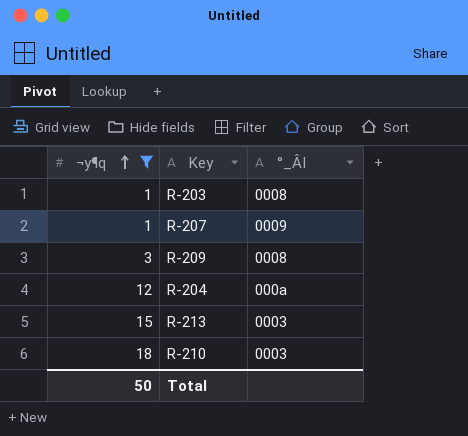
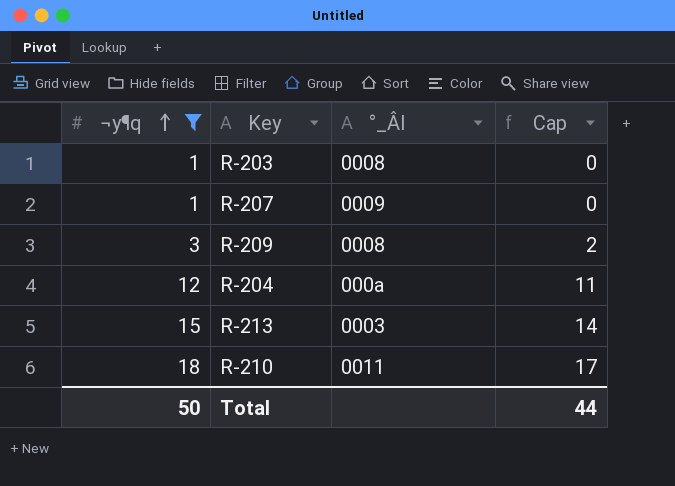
column Cap | formula: none -> [¬y¶q] - 1
R-210 | °_ÂI: 0003 -> 0011

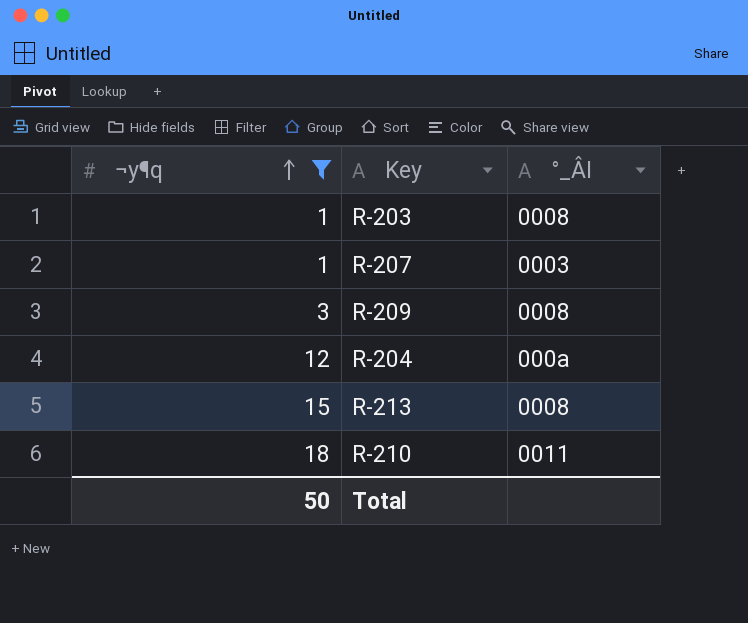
column Cap | formula: [¬y¶q] - 1 -> none
R-207 | °_ÂI: 0009 -> 0003
R-213 | °_ÂI: 0003 -> 0008

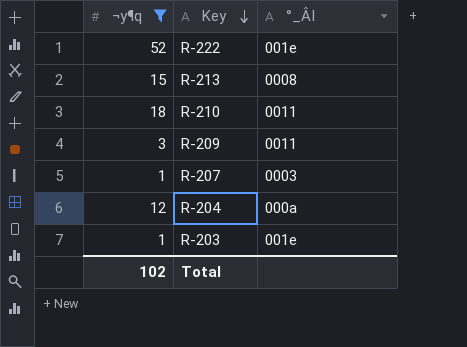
row order: ¬y¶q ascending -> Key descending
row R-222: none -> 52 | 001e
R-209 | °_ÂI: 0008 -> 0011
R-203 | °_ÂI: 0008 -> 001e
Total | ¬y¶q: 50 -> 102

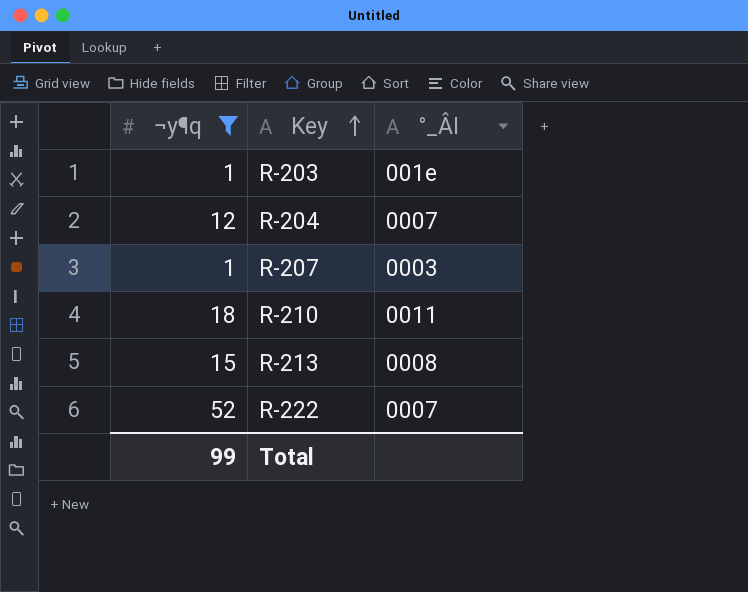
row order: Key descending -> Key ascending
row R-209: 3 | 0011 -> none
R-204 | °_ÂI: 000a -> 0007
R-222 | °_ÂI: 001e -> 0007
Total | ¬y¶q: 102 -> 99

